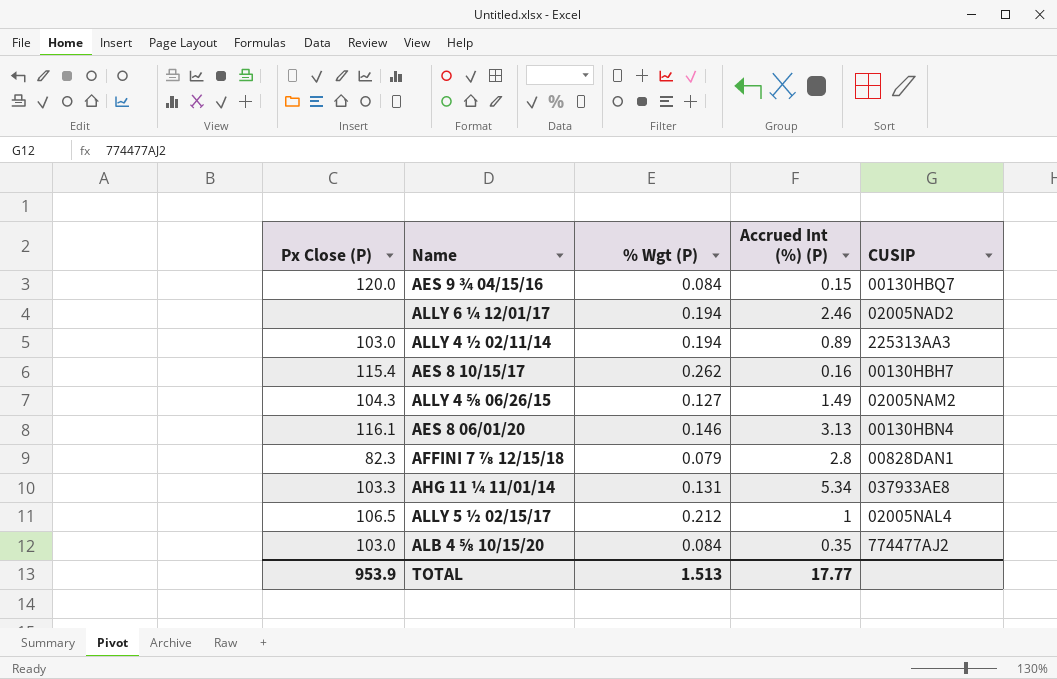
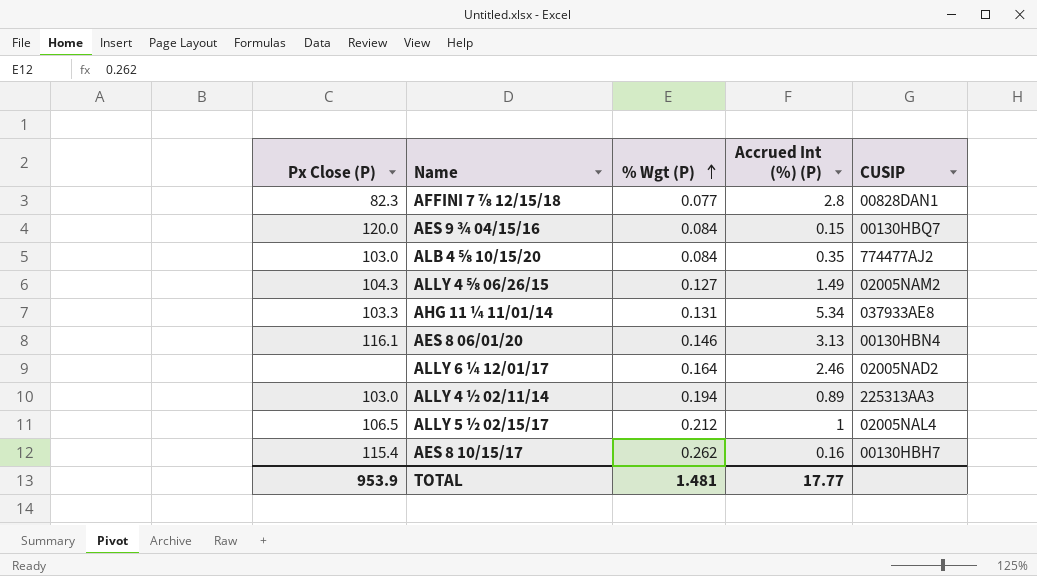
row order: none -> % Wgt (P) ascending
AFFINI 7 ⅞ 12/15/18 | % Wgt (P): 0.079 -> 0.077
ALLY 6 ¼ 12/01/17 | % Wgt (P): 0.194 -> 0.164
TOTAL | % Wgt (P): 1.513 -> 1.481

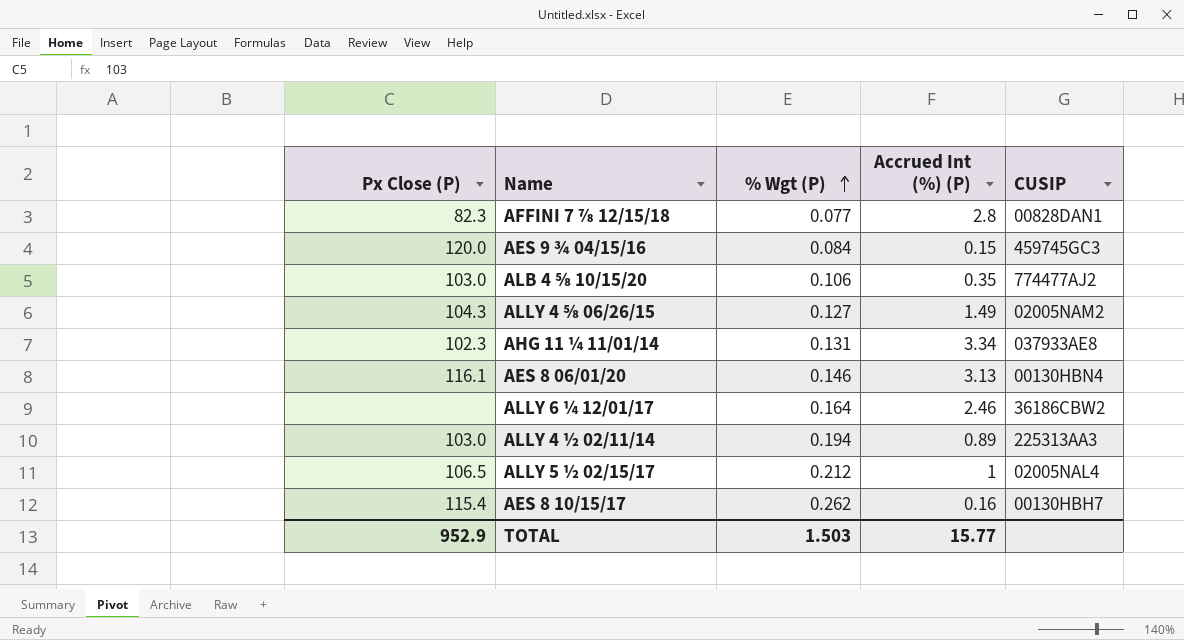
AES 9 ¾ 04/15/16 | CUSIP: 00130HBQ7 -> 459745GC3
ALB 4 ⅝ 10/15/20 | % Wgt (P): 0.084 -> 0.106
AHG 11 ¼ 11/01/14 | Px Close (P): 103.3 -> 102.3
AHG 11 ¼ 11/01/14 | Accrued Int (%) (P): 5.34 -> 3.34
ALLY 6 ¼ 12/01/17 | CUSIP: 02005NAD2 -> 36186CBW2
TOTAL | Px Close (P): 953.9 -> 952.9
TOTAL | % Wgt (P): 1.481 -> 1.503
TOTAL | Accrued Int (%) (P): 17.77 -> 15.77

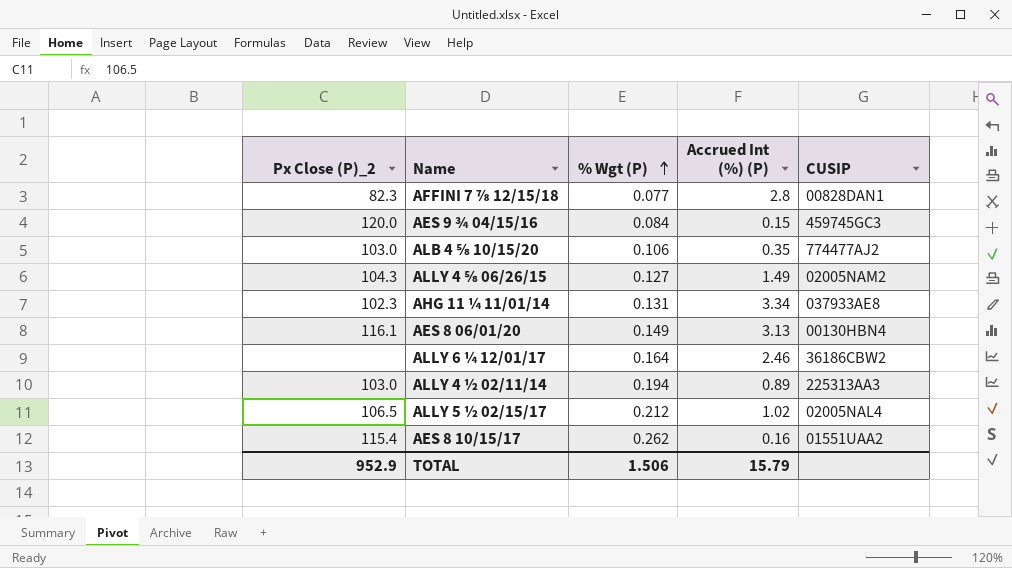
column name: Px Close (P) -> Px Close (P)_2
AES 8 06/01/20 | % Wgt (P): 0.146 -> 0.149
ALLY 5 ½ 02/15/17 | Accrued Int (%) (P): 1 -> 1.02
AES 8 10/15/17 | CUSIP: 00130HBH7 -> 01551UAA2
TOTAL | % Wgt (P): 1.503 -> 1.506
TOTAL | Accrued Int (%) (P): 15.77 -> 15.79

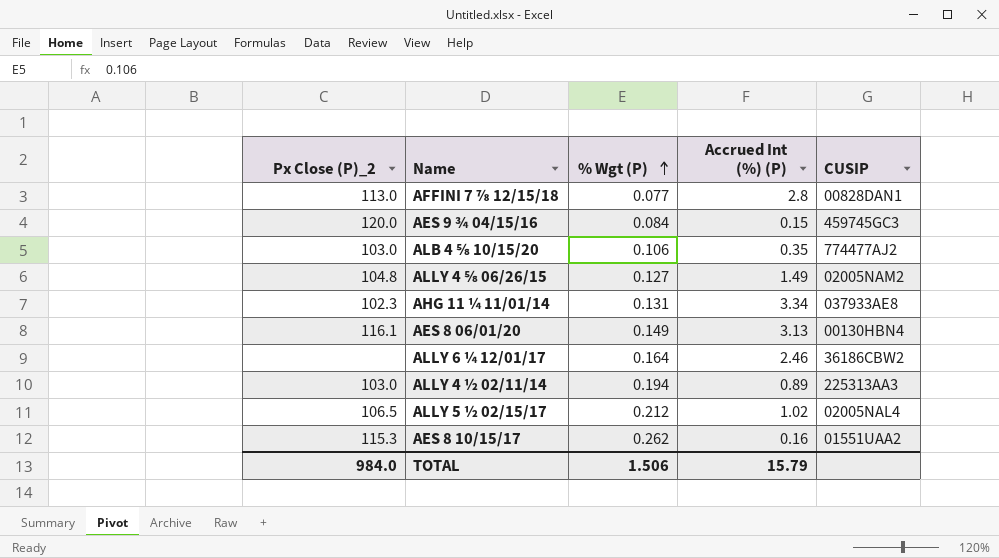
AFFINI 7 ⅞ 12/15/18 | Px Close (P)_2: 82.3 -> 113.0
ALLY 4 ⅝ 06/26/15 | Px Close (P)_2: 104.3 -> 104.8
AES 8 10/15/17 | Px Close (P)_2: 115.4 -> 115.3
TOTAL | Px Close (P)_2: 952.9 -> 984.0

